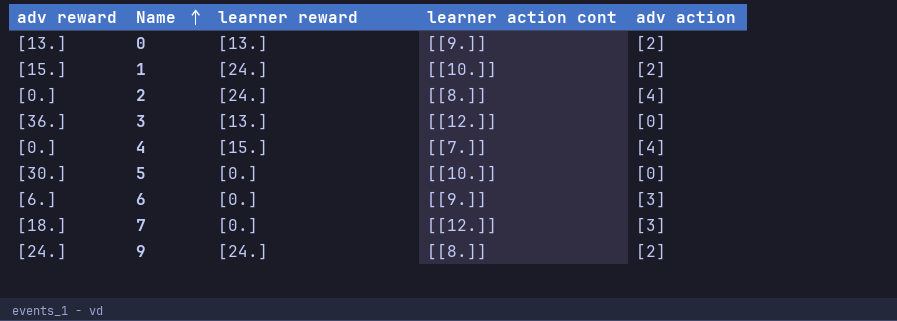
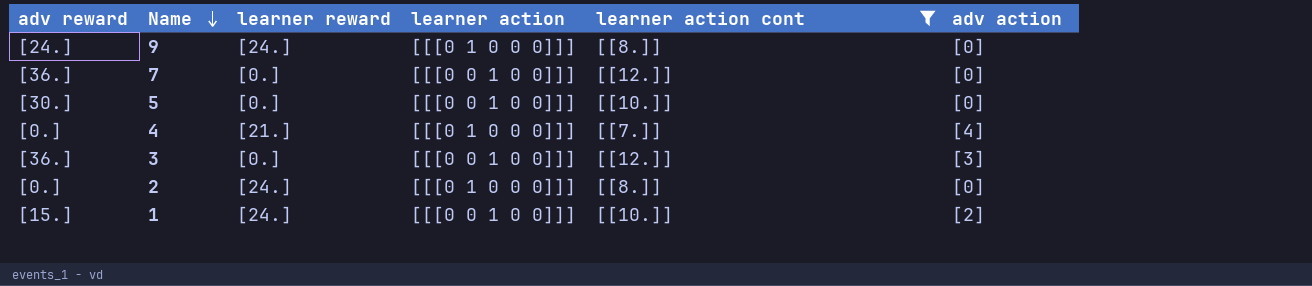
filter: none -> learner action cont != [[9.]]
row order: Name ascending -> Name descending
column learner action | position: none -> 4
9 | adv action: [2] -> [0]
7 | adv reward: [18.] -> [36.]
7 | adv action: [3] -> [0]
4 | learner reward: [15.] -> [21.]
3 | learner reward: [13.] -> [0.]
3 | adv action: [0] -> [3]
2 | adv action: [4] -> [0]

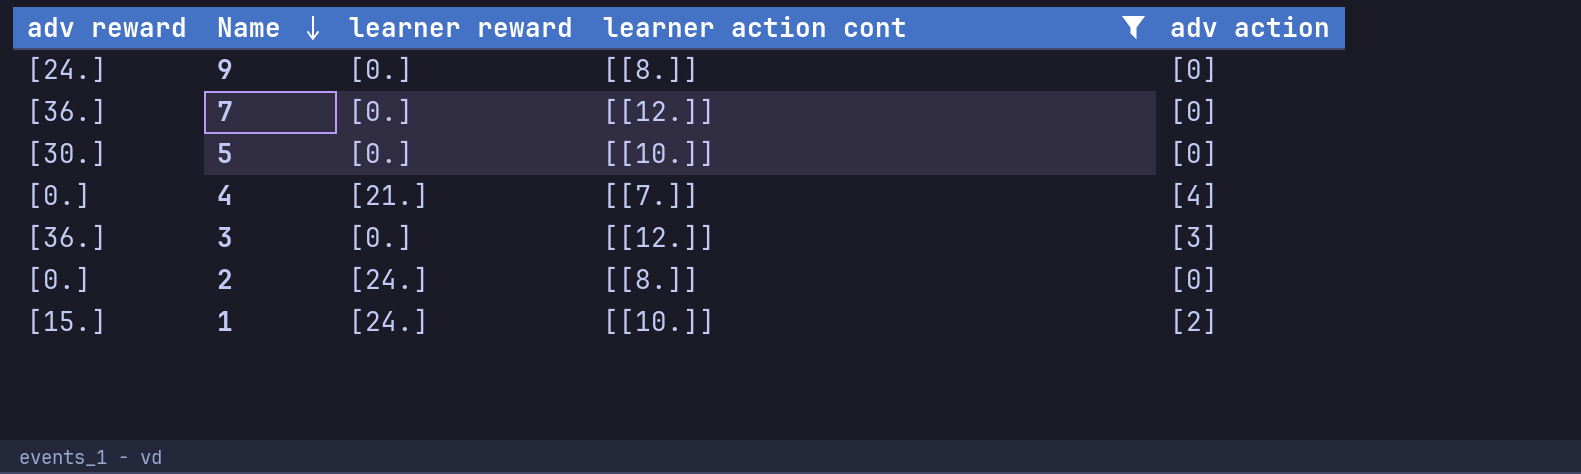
column learner action | position: 4 -> none
9 | learner reward: [24.] -> [0.]

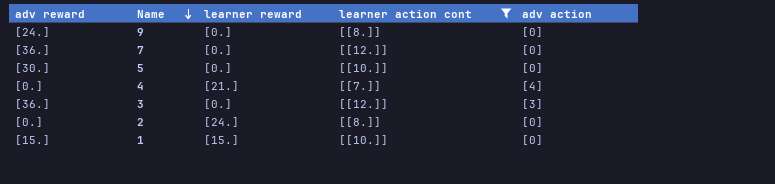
1 | learner reward: [24.] -> [15.]
1 | adv action: [2] -> [0]

